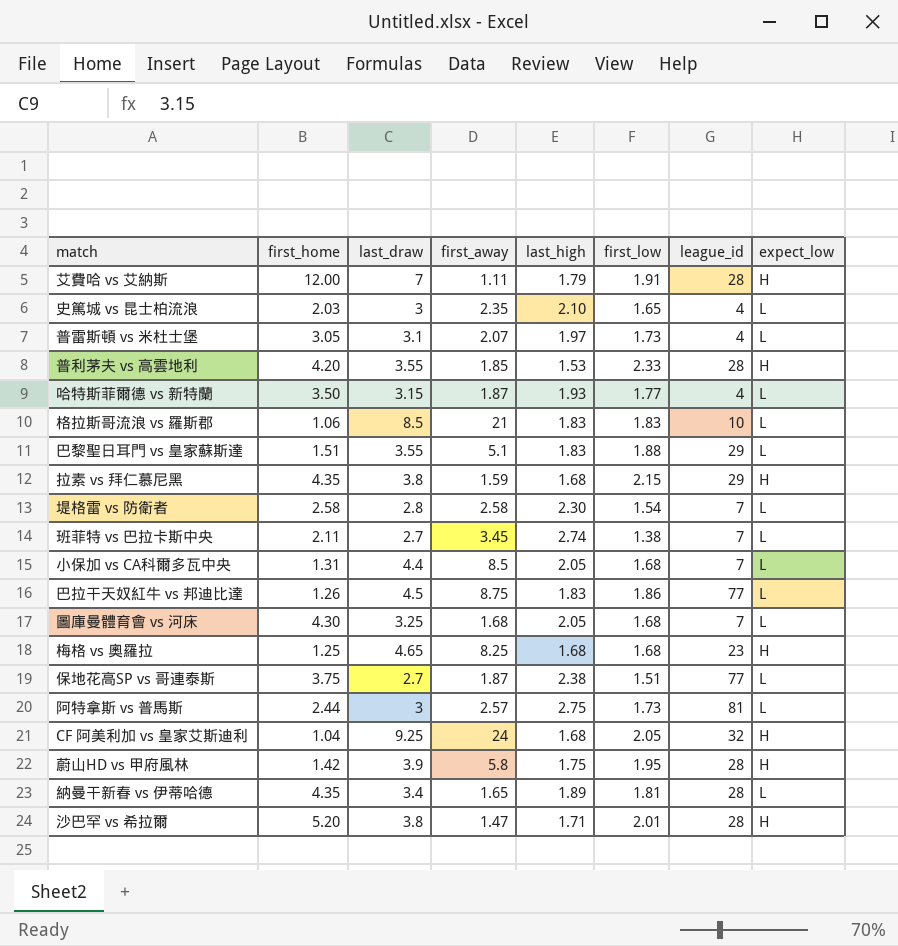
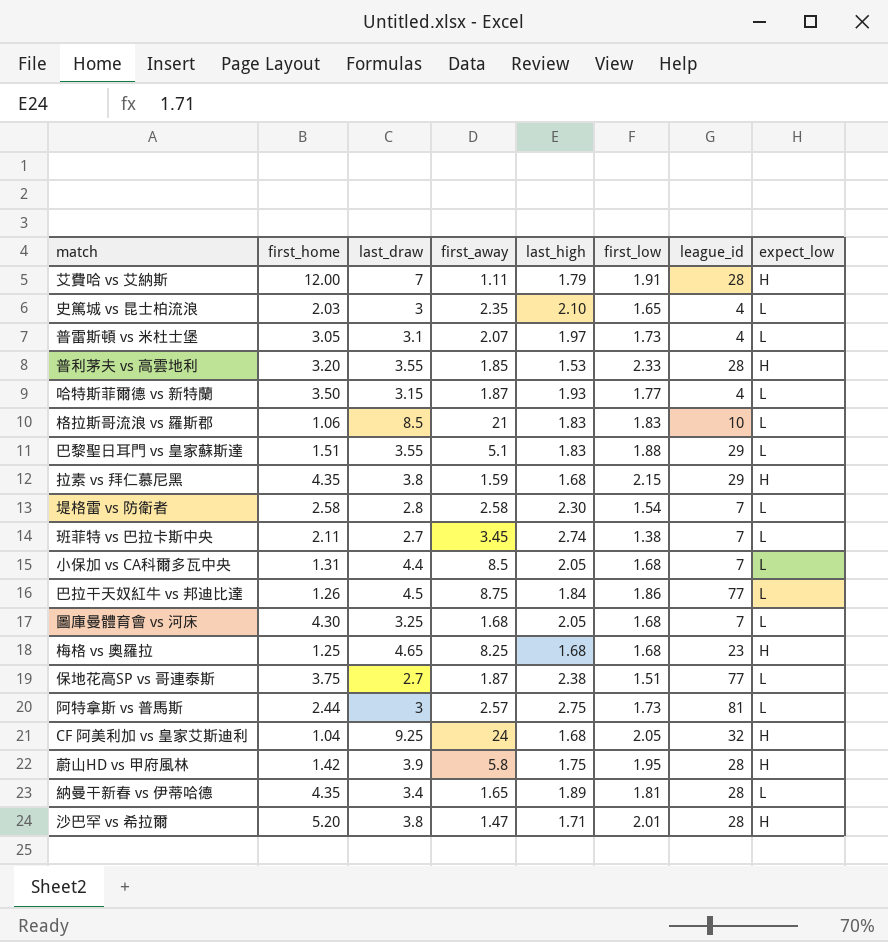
普利茅夫 vs 高雲地利 | first_home: 4.20 -> 3.20
巴拉干天奴紅牛 vs 邦迪比達 | last_high: 1.83 -> 1.84

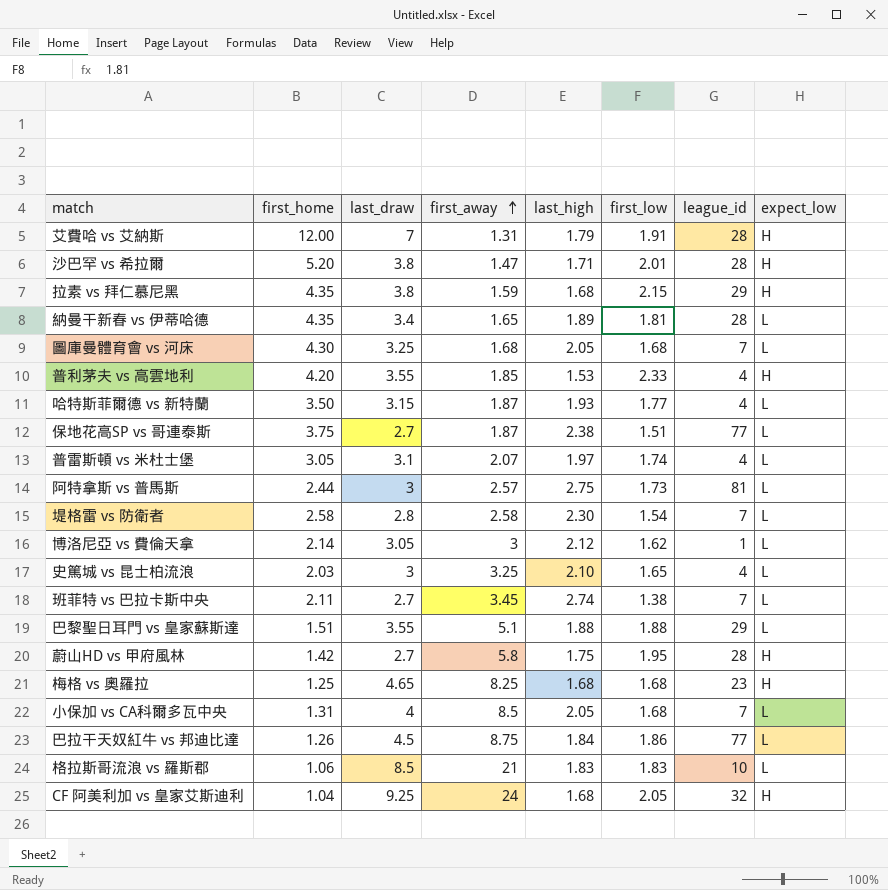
row order: none -> first_away ascending
艾費哈 vs 艾納斯 | first_away: 1.11 -> 1.31
普利茅夫 vs 高雲地利 | first_home: 3.20 -> 4.20
普利茅夫 vs 高雲地利 | league_id: 28 -> 4
普雷斯頓 vs 米杜士堡 | first_low: 1.73 -> 1.74
row 博洛尼亞 vs 費倫天拿: none -> 2.14 | 3.05 | 3 | 2.12 | 1.62 | 1 | L
史篤城 vs 昆士柏流浪 | first_away: 2.35 -> 3.25
巴黎聖日耳門 vs 皇家蘇斯達 | last_high: 1.83 -> 1.88
蔚山HD vs 甲府風林 | last_draw: 3.9 -> 2.7
小保加 vs CA科爾多瓦中央 | last_draw: 4.4 -> 4

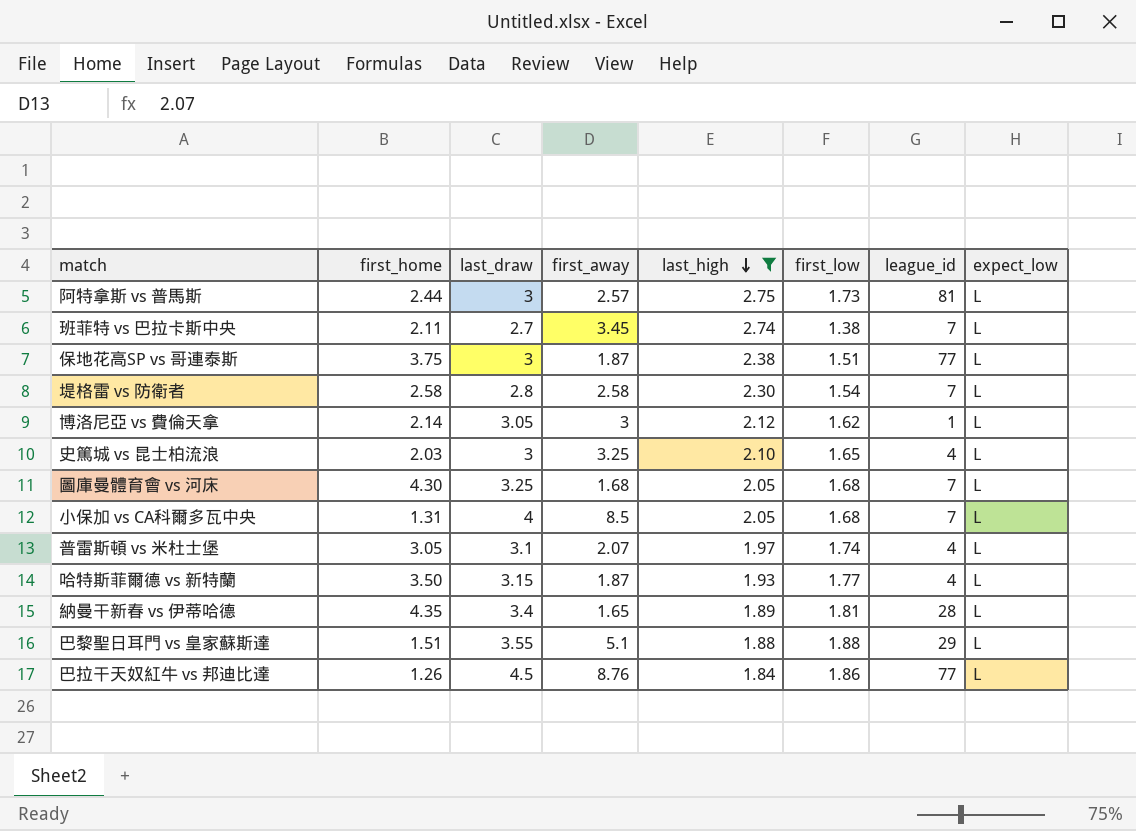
filter: none -> last_high >= 1.84
row order: first_away ascending -> last_high descending
保地花高SP vs 哥連泰斯 | last_draw: 2.7 -> 3
巴拉干天奴紅牛 vs 邦迪比達 | first_away: 8.75 -> 8.76

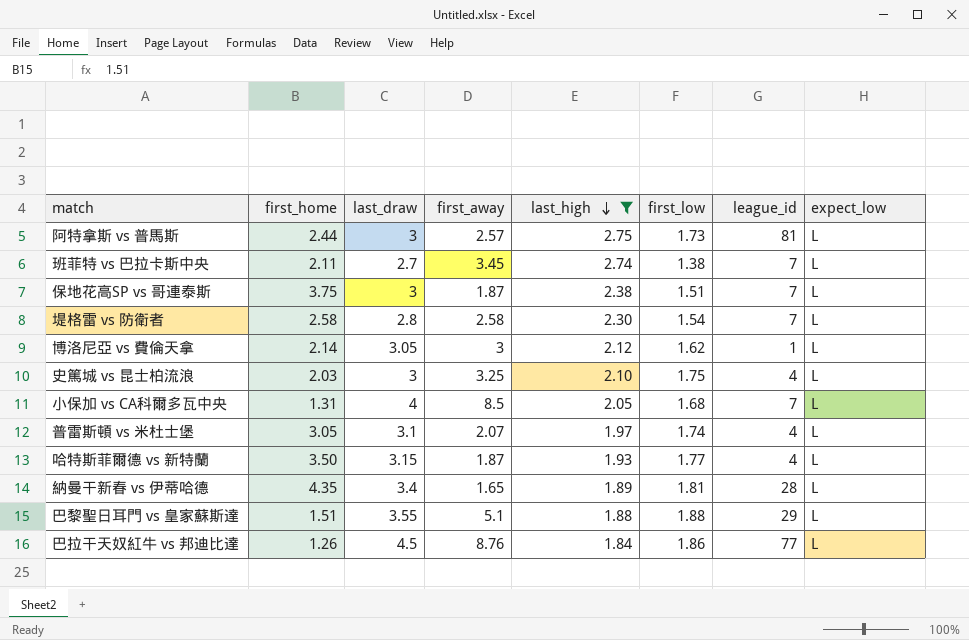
row 圖庫曼體育會 vs 河床: 4.30 | 3.25 | 1.68 | 2.05 | 1.68 | 7 | L -> none
保地花高SP vs 哥連泰斯 | league_id: 77 -> 7
史篤城 vs 昆士柏流浪 | first_low: 1.65 -> 1.75

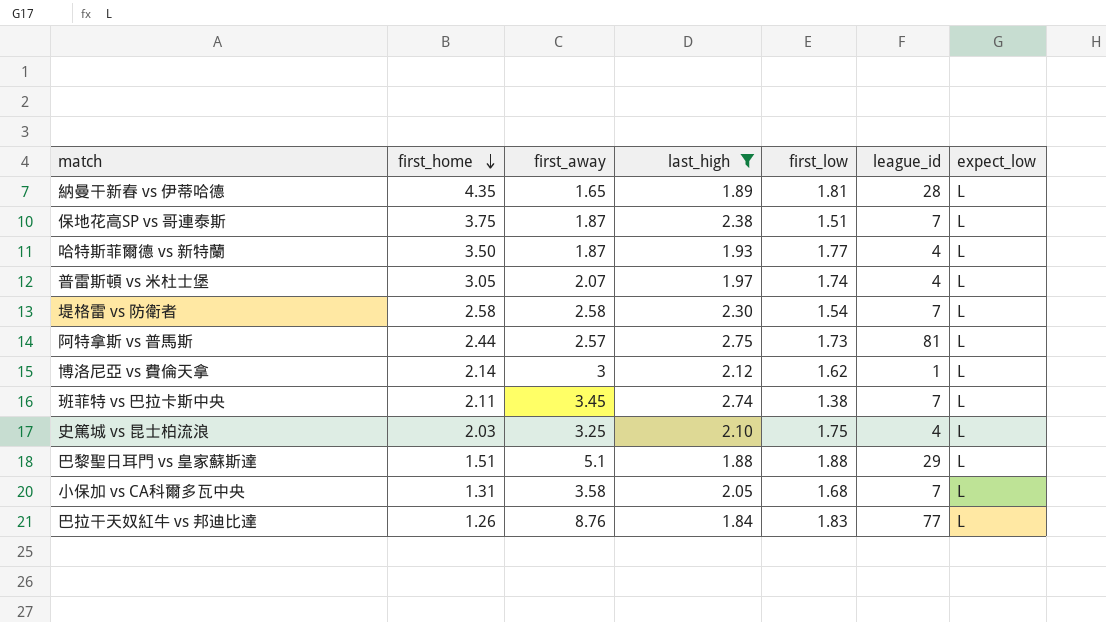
row order: last_high descending -> first_home descending
column last_draw | position: 3 -> none
小保加 vs CA科爾多瓦中央 | first_away: 8.5 -> 3.58
巴拉干天奴紅牛 vs 邦迪比達 | first_low: 1.86 -> 1.83

